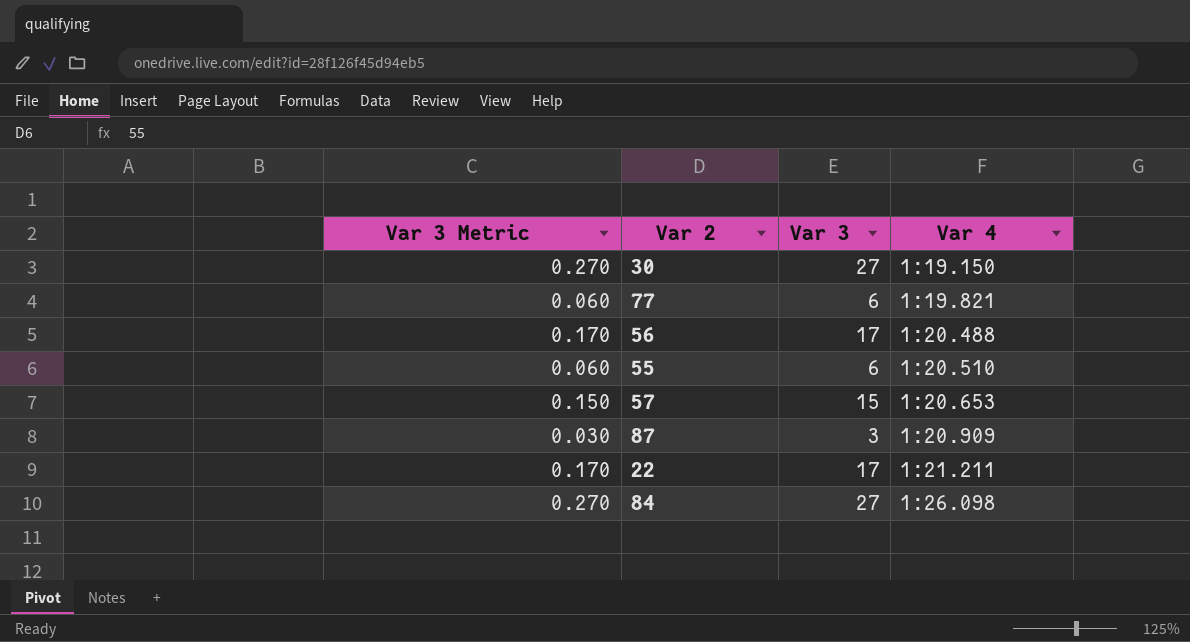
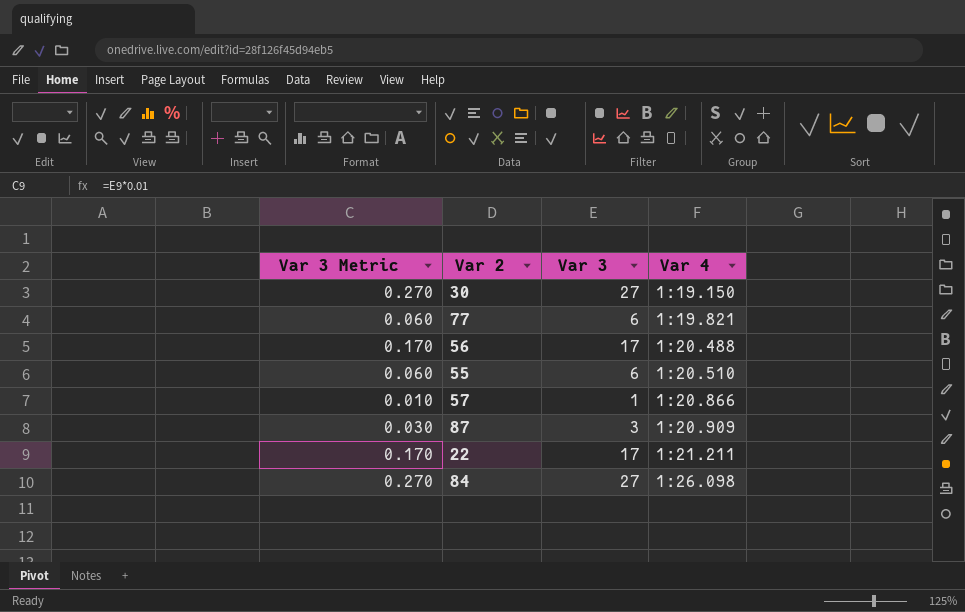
57 | Var 3 Metric: 0.150 -> 0.010
57 | Var 3: 15 -> 1
57 | Var 4: 1:20.653 -> 1:20.866

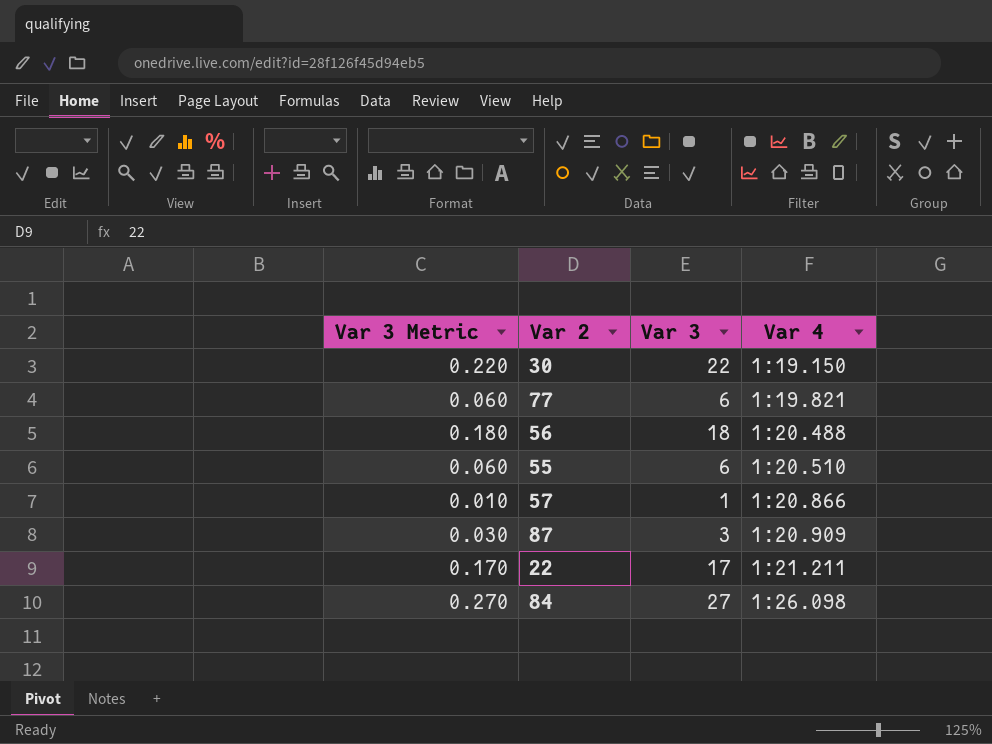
30 | Var 3 Metric: 0.270 -> 0.220
30 | Var 3: 27 -> 22
56 | Var 3 Metric: 0.170 -> 0.180
56 | Var 3: 17 -> 18

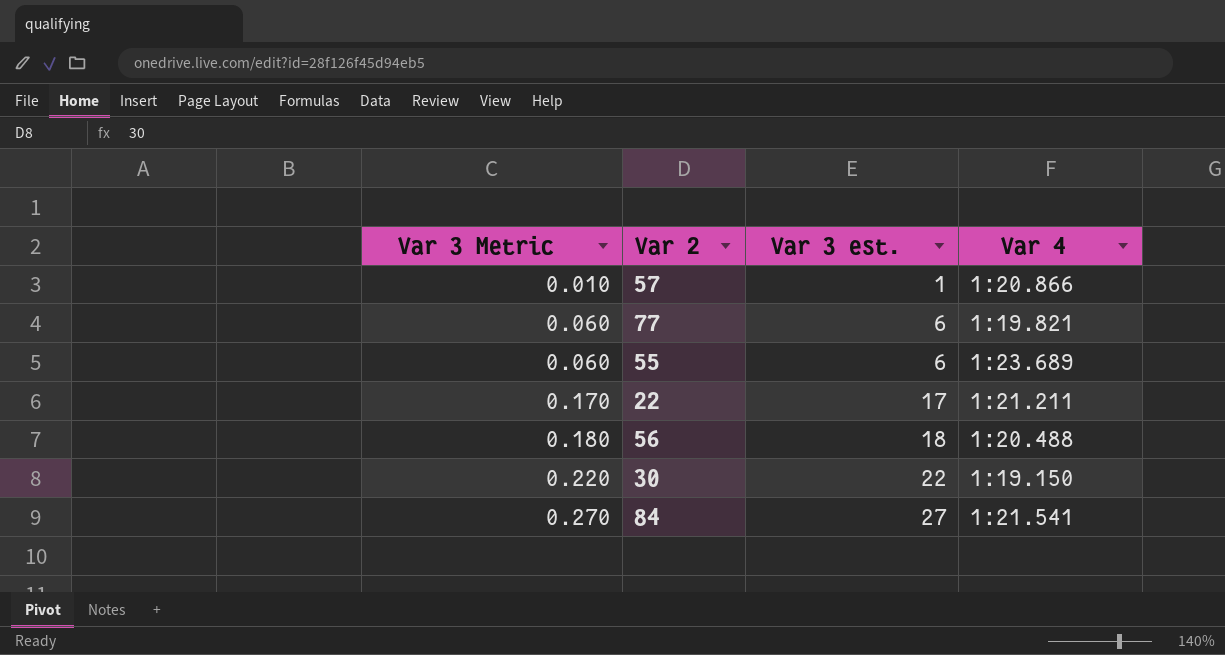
row order: Var 4 ascending -> Var 3 Metric ascending
column name: Var 3 -> Var 3 est.
row 87: 0.030 | 3 | 1:20.909 -> none
55 | Var 4: 1:20.510 -> 1:23.689
84 | Var 4: 1:26.098 -> 1:21.541

